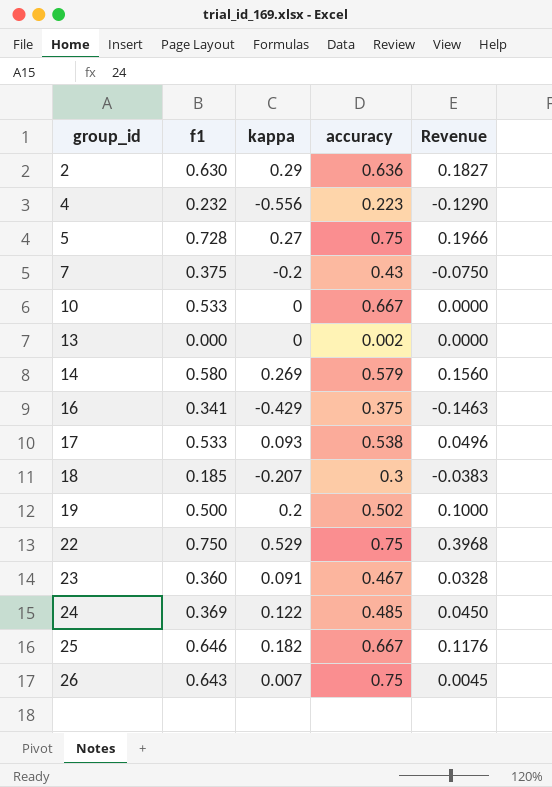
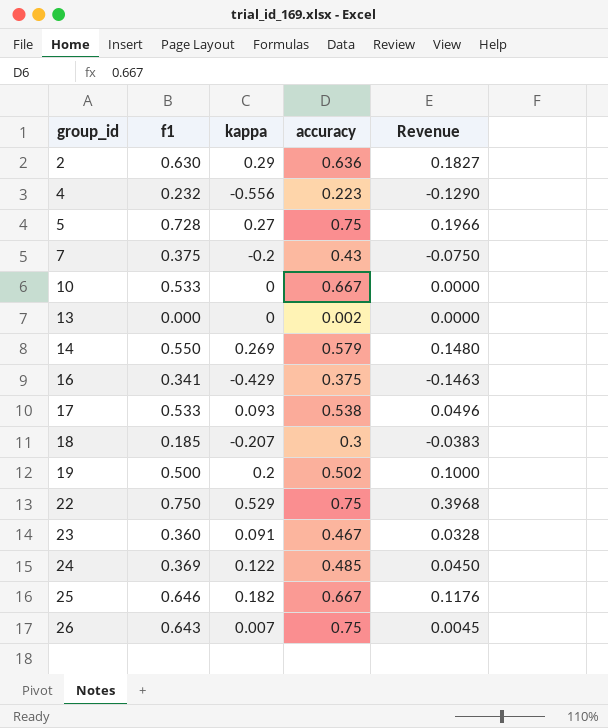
14 | f1: 0.580 -> 0.550
14 | Revenue: 0.1560 -> 0.1480

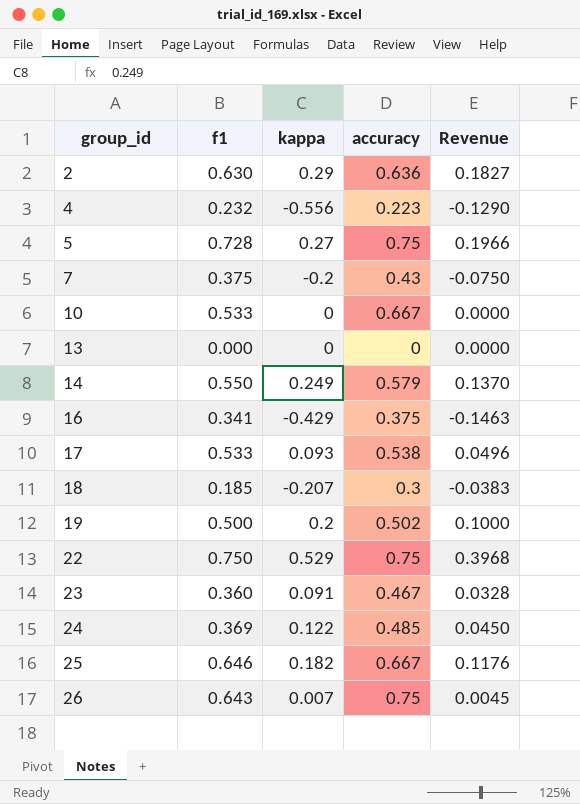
13 | accuracy: 0.002 -> 0
14 | kappa: 0.269 -> 0.249
14 | Revenue: 0.1480 -> 0.1370

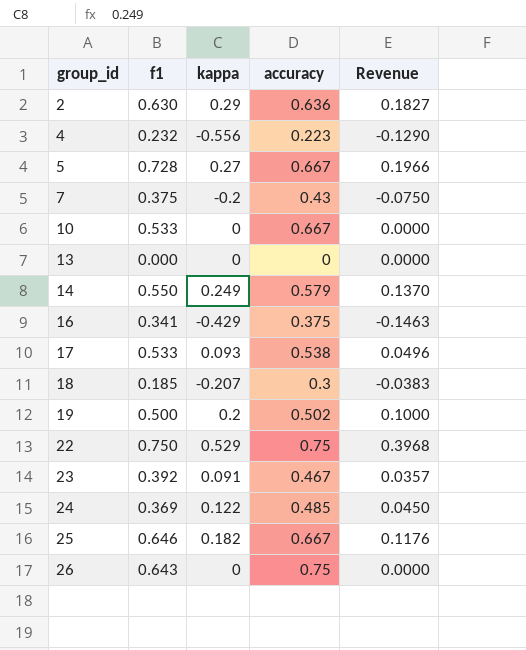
5 | accuracy: 0.75 -> 0.667
23 | f1: 0.360 -> 0.392
23 | Revenue: 0.0328 -> 0.0357
26 | kappa: 0.007 -> 0
26 | Revenue: 0.0045 -> 0.0000

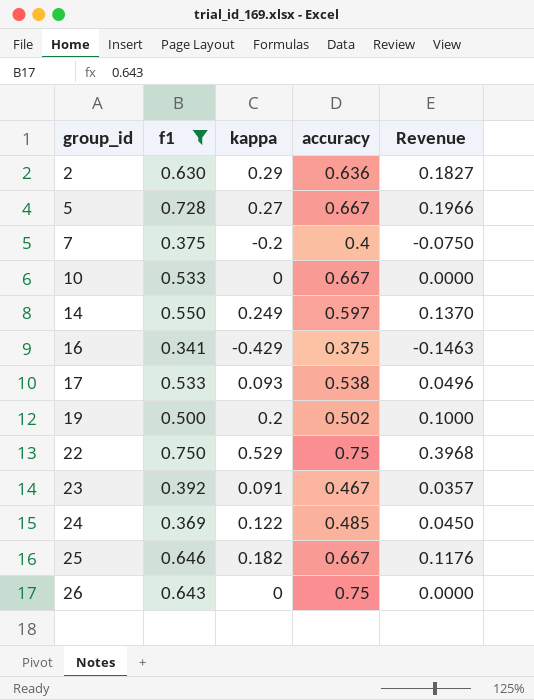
filter: none -> f1 >= 0.341
7 | accuracy: 0.43 -> 0.4
14 | accuracy: 0.579 -> 0.597

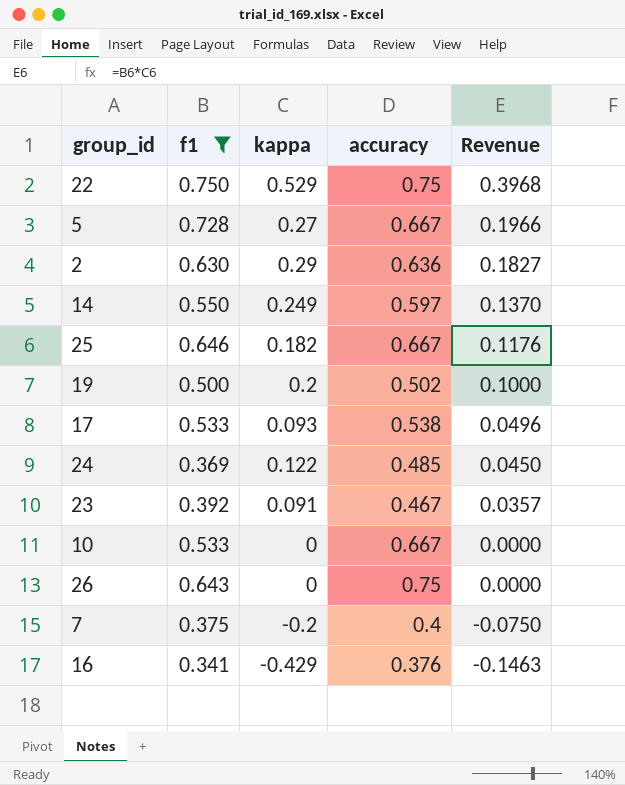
row order: group_id ascending -> Revenue descending
16 | accuracy: 0.375 -> 0.376

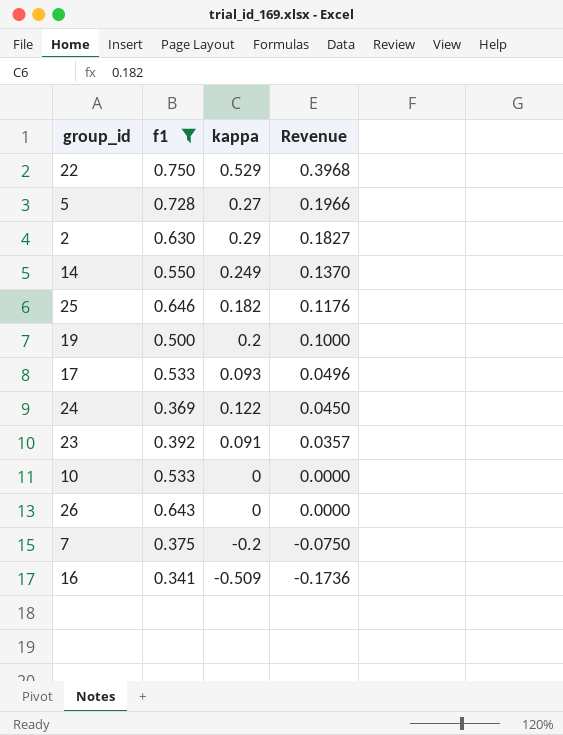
column accuracy | position: 4 -> none
16 | kappa: -0.429 -> -0.509
16 | Revenue: -0.1463 -> -0.1736

